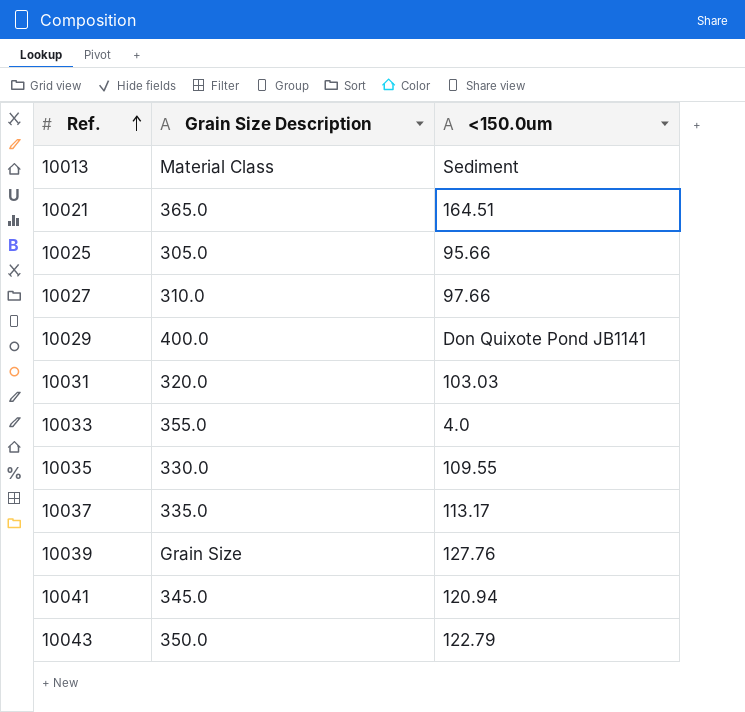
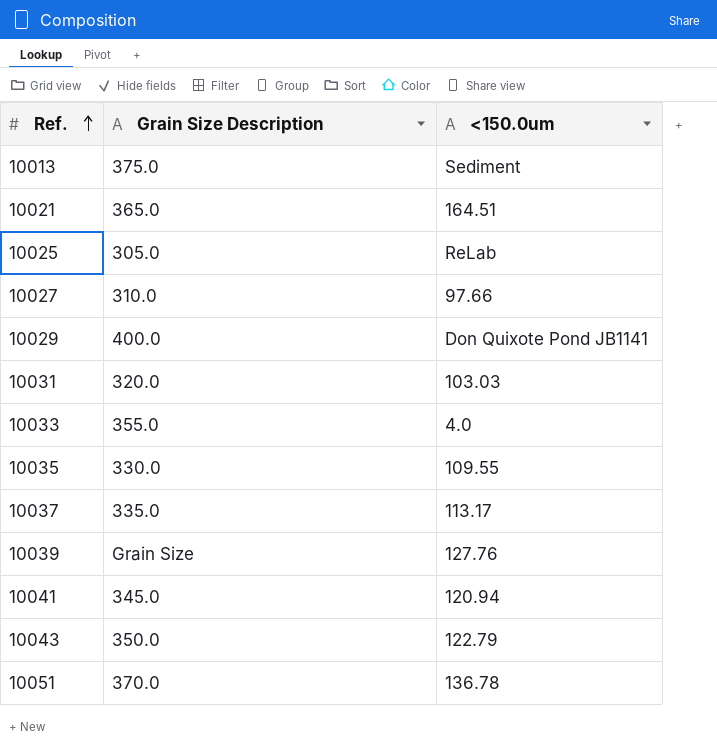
10013 | Grain Size Description: Material Class -> 375.0
10025 | <150.0um: 95.66 -> ReLab
row 10051: none -> 370.0 | 136.78

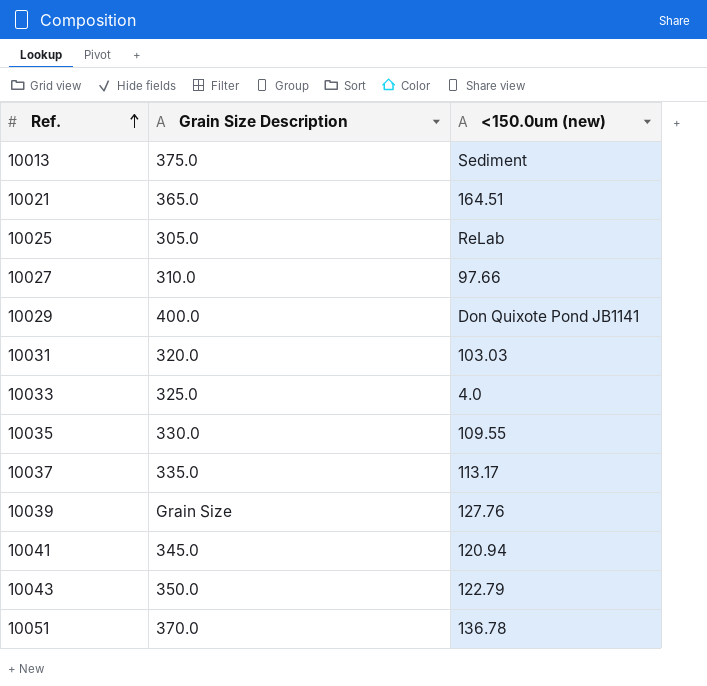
column name: <150.0um -> <150.0um (new)
10033 | Grain Size Description: 355.0 -> 325.0

